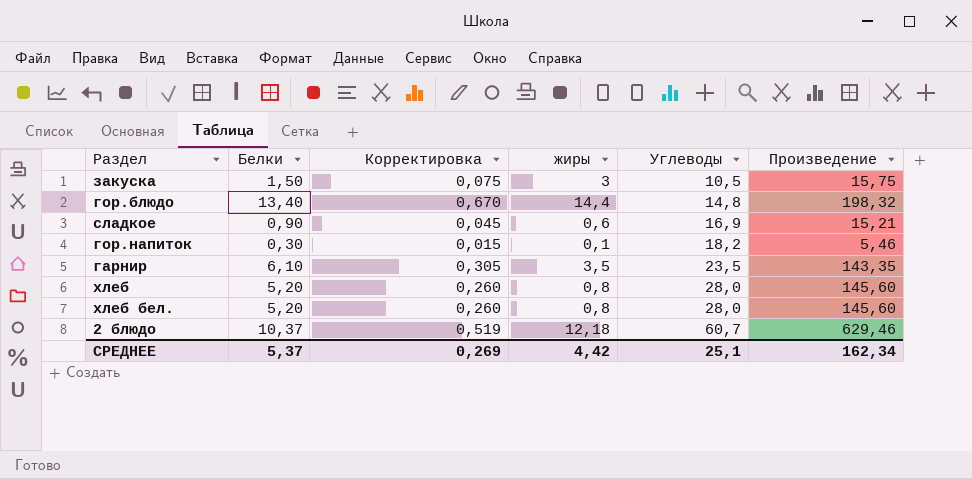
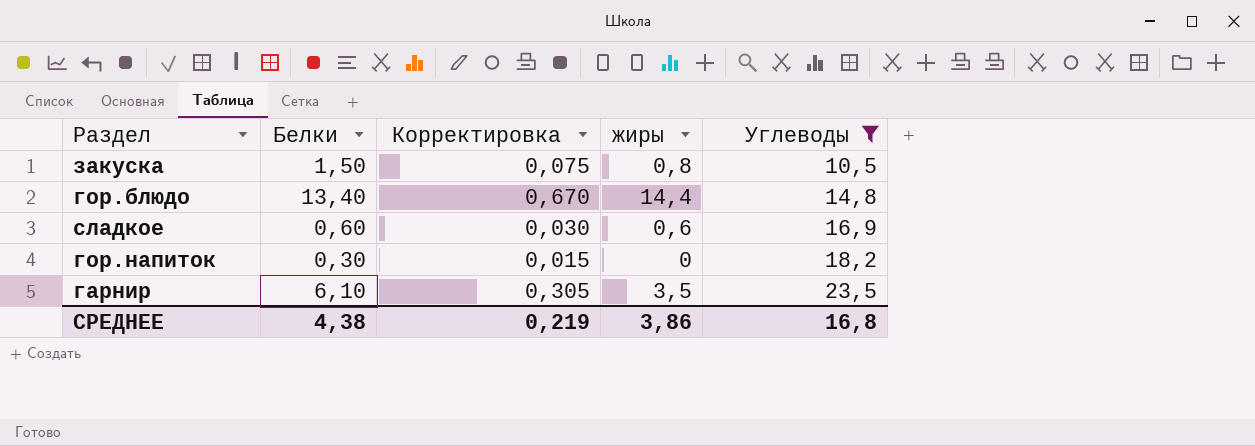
filter: none -> Углеводы <= 23,5
column Произведение | formula: [Белки] * [Углеводы] -> none
закуска | жиры: 3 -> 0,8
сладкое | Белки: 0,90 -> 0,60
сладкое | Корректировка: 0,045 -> 0,030
гор.напиток | жиры: 0,1 -> 0
СРЕДНЕЕ | Белки: 5,37 -> 4,38
СРЕДНЕЕ | Корректировка: 0,269 -> 0,219
СРЕДНЕЕ | жиры: 4,42 -> 3,86
СРЕДНЕЕ | Углеводы: 25,1 -> 16,8

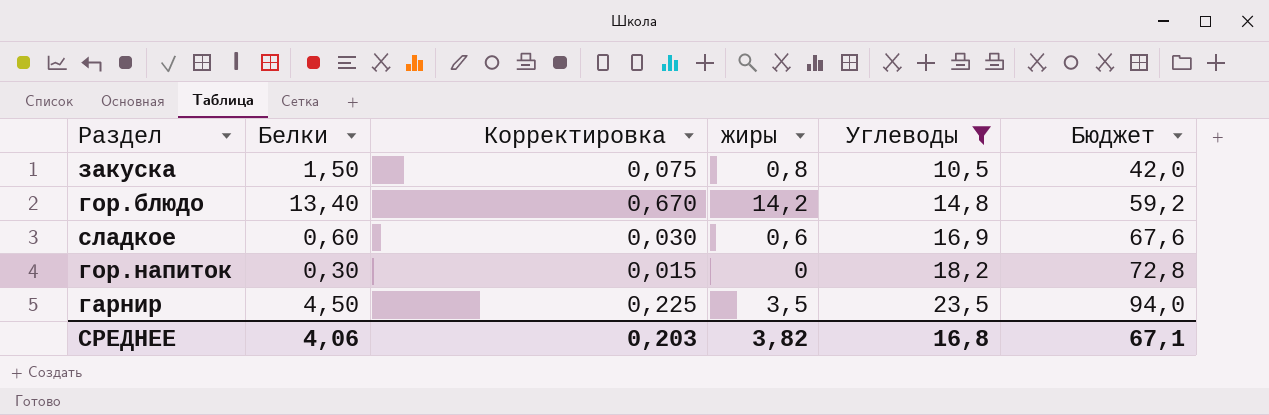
column Бюджет | formula: none -> [Углеводы] * 4
гор.блюдо | жиры: 14,4 -> 14,2
гарнир | Белки: 6,10 -> 4,50
гарнир | Корректировка: 0,305 -> 0,225
СРЕДНЕЕ | Белки: 4,38 -> 4,06
СРЕДНЕЕ | Корректировка: 0,219 -> 0,203
СРЕДНЕЕ | жиры: 3,86 -> 3,82

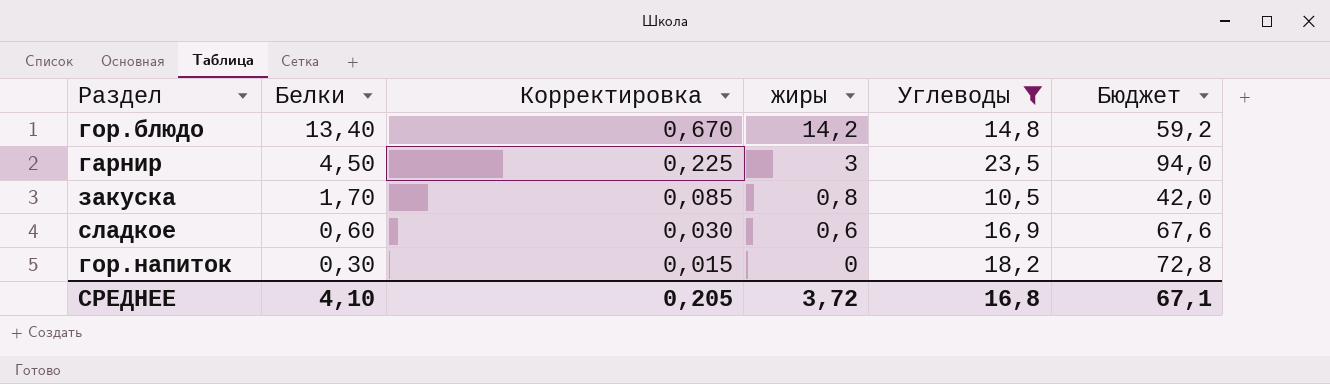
row order: Углеводы ascending -> Белки descending
гарнир | жиры: 3,5 -> 3
закуска | Белки: 1,50 -> 1,70
закуска | Корректировка: 0,075 -> 0,085
СРЕДНЕЕ | Белки: 4,06 -> 4,10
СРЕДНЕЕ | Корректировка: 0,203 -> 0,205
СРЕДНЕЕ | жиры: 3,82 -> 3,72

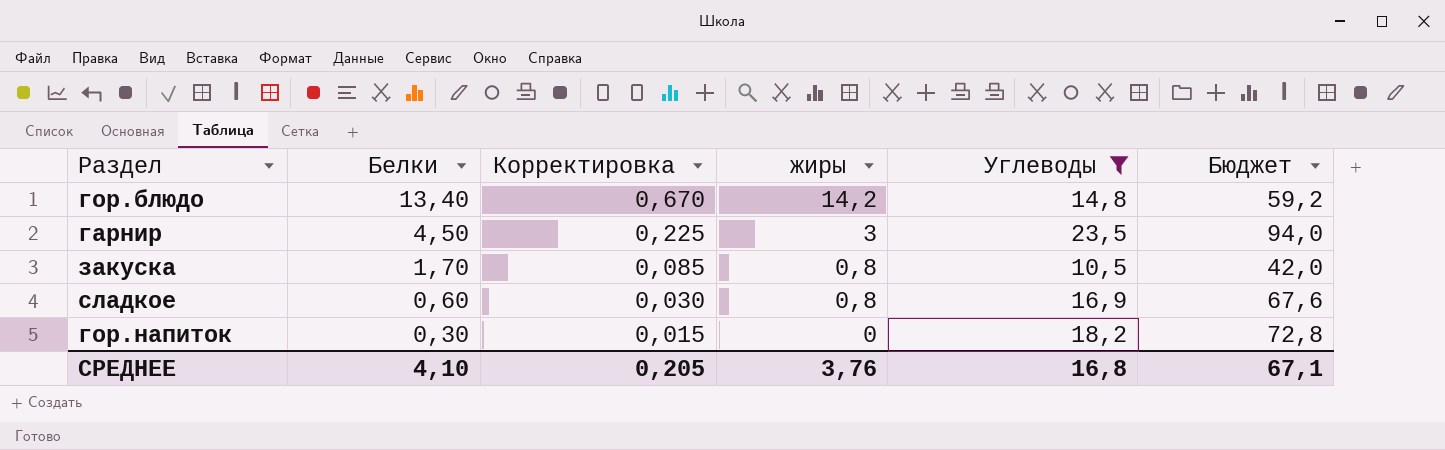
сладкое | жиры: 0,6 -> 0,8
СРЕДНЕЕ | жиры: 3,72 -> 3,76

